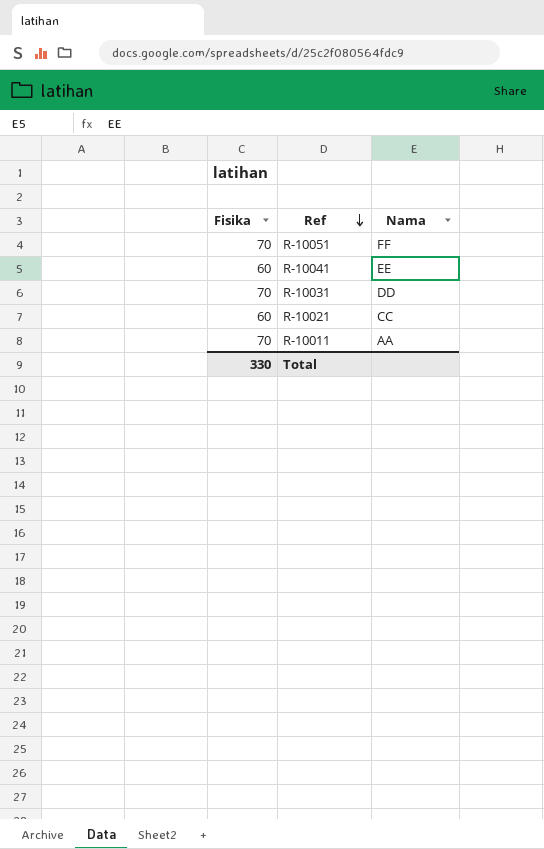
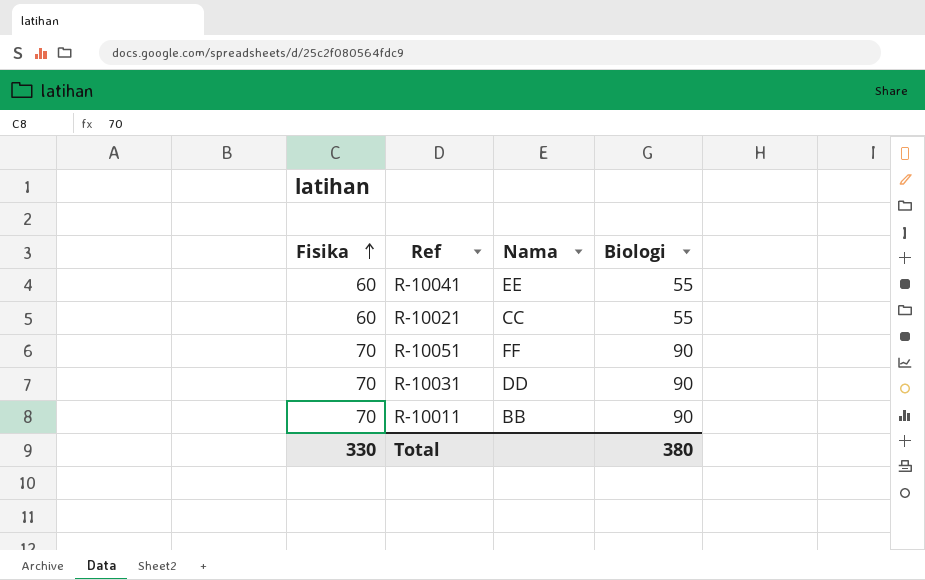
row order: Ref descending -> Fisika ascending
column Biologi | position: none -> 4
R-10011 | Nama: AA -> BB

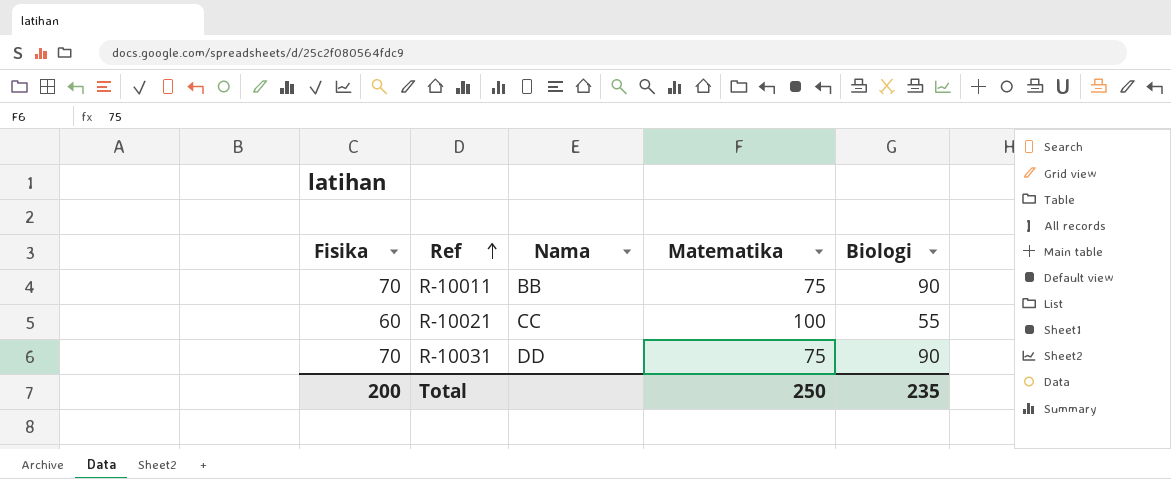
row order: Fisika ascending -> Ref ascending
column Matematika | position: none -> 4
row R-10041: 60 | EE | 55 -> none
row R-10051: 70 | FF | 90 -> none
Total | Fisika: 330 -> 200
Total | Biologi: 380 -> 235

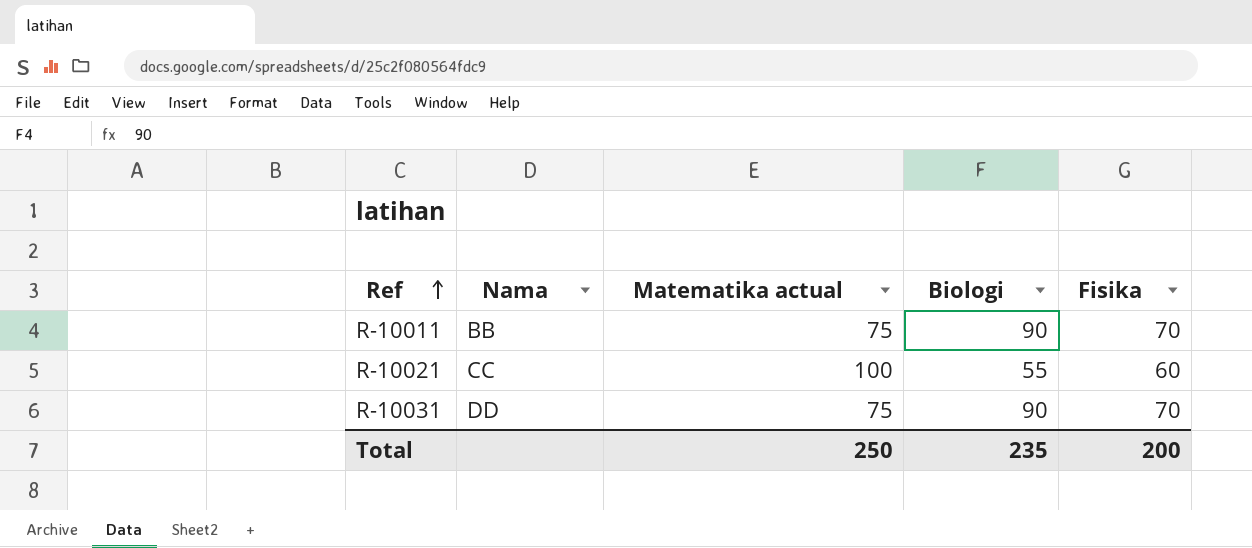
column name: Matematika -> Matematika actual
column Fisika | position: 1 -> 5

